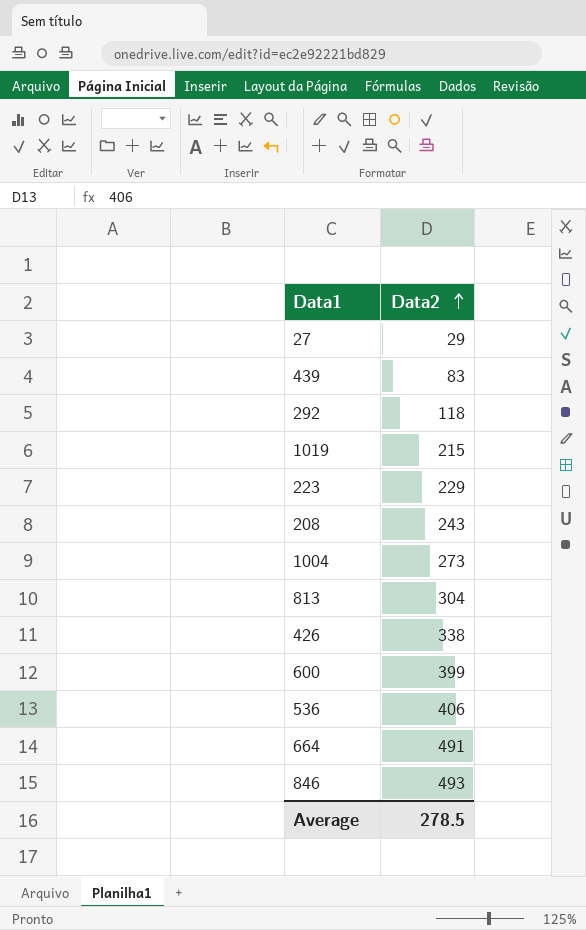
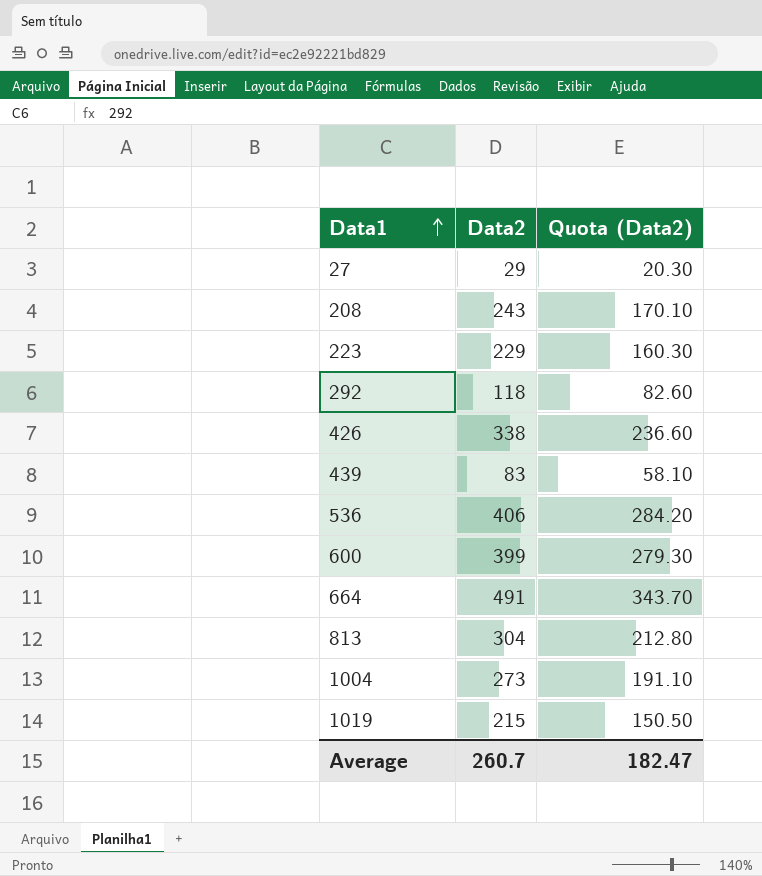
row order: Data2 ascending -> Data1 ascending
column Quota (Data2) | formula: none -> [Data2] * 0.7
row 846: 493 -> none
Average | Data2: 278.5 -> 260.7

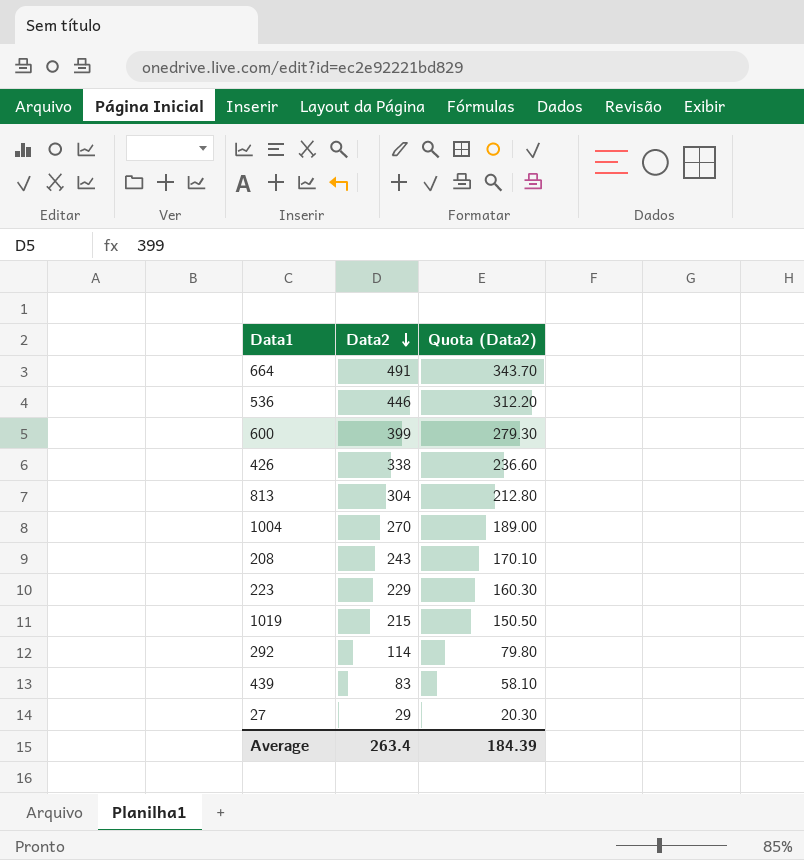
row order: Data1 ascending -> Data2 descending
536 | Data2: 406 -> 446
536 | Quota (Data2): 284.20 -> 312.20
1004 | Data2: 273 -> 270
1004 | Quota (Data2): 191.10 -> 189.00
292 | Data2: 118 -> 114
292 | Quota (Data2): 82.60 -> 79.80
Average | Data2: 260.7 -> 263.4
Average | Quota (Data2): 182.47 -> 184.39

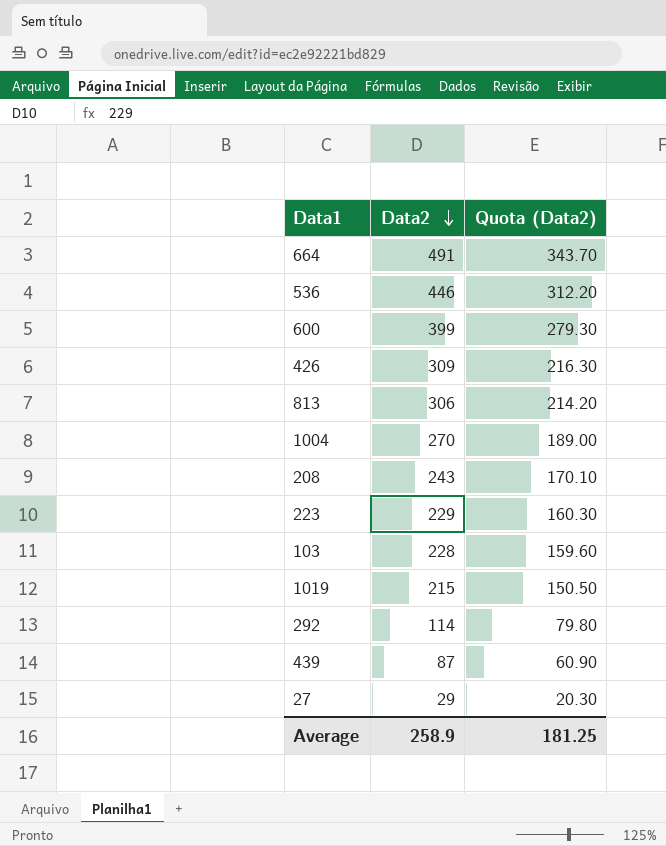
426 | Data2: 338 -> 309
426 | Quota (Data2): 236.60 -> 216.30
813 | Data2: 304 -> 306
813 | Quota (Data2): 212.80 -> 214.20
row 103: none -> 228 | 159.60
439 | Data2: 83 -> 87
439 | Quota (Data2): 58.10 -> 60.90
Average | Data2: 263.4 -> 258.9
Average | Quota (Data2): 184.39 -> 181.25

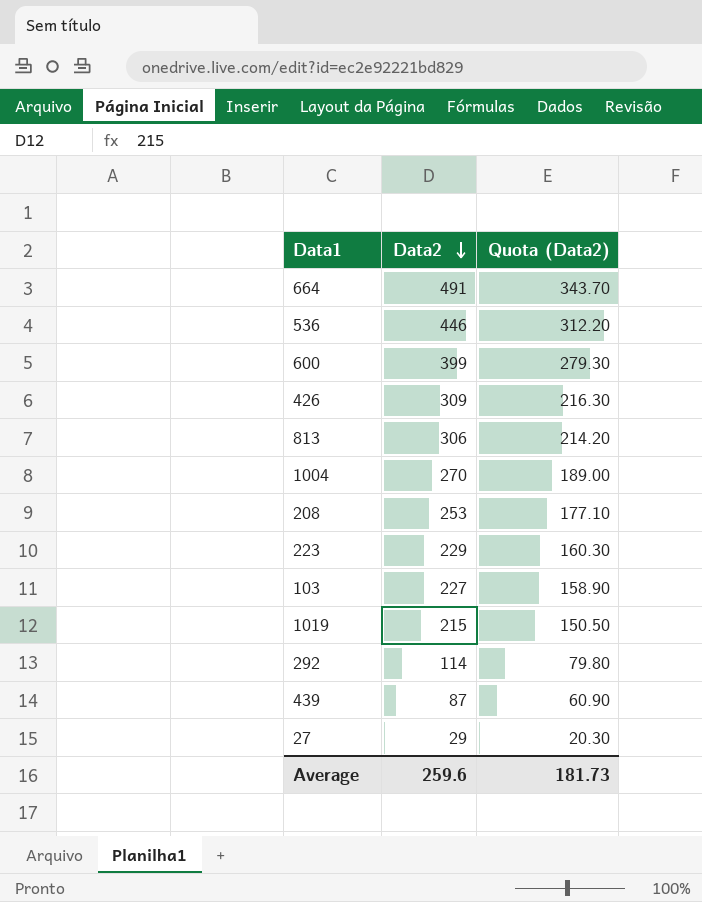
208 | Data2: 243 -> 253
208 | Quota (Data2): 170.10 -> 177.10
103 | Data2: 228 -> 227
103 | Quota (Data2): 159.60 -> 158.90
Average | Data2: 258.9 -> 259.6
Average | Quota (Data2): 181.25 -> 181.73

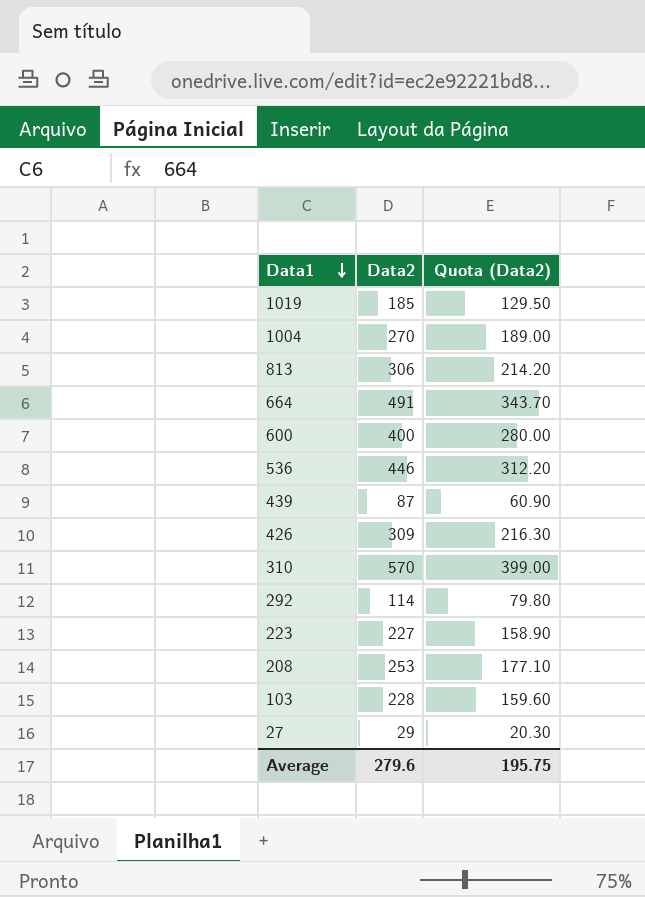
row order: Data2 descending -> Data1 descending
1019 | Data2: 215 -> 185
1019 | Quota (Data2): 150.50 -> 129.50
600 | Data2: 399 -> 400
600 | Quota (Data2): 279.30 -> 280.00
row 310: none -> 570 | 399.00
223 | Data2: 229 -> 227
223 | Quota (Data2): 160.30 -> 158.90
103 | Data2: 227 -> 228
103 | Quota (Data2): 158.90 -> 159.60
Average | Data2: 259.6 -> 279.6
Average | Quota (Data2): 181.73 -> 195.75

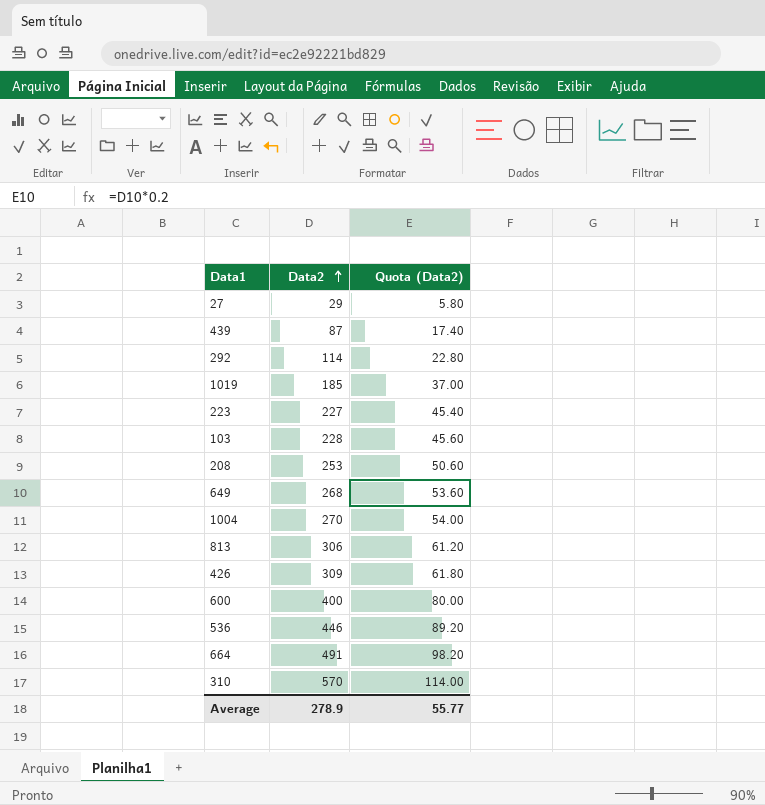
row order: Data1 descending -> Data2 ascending
column Quota (Data2) | formula: [Data2] * 0.7 -> [Data2] * 0.2
row 649: none -> 268 | 53.60
Average | Data2: 279.6 -> 278.9
Average | Quota (Data2): 195.75 -> 55.77

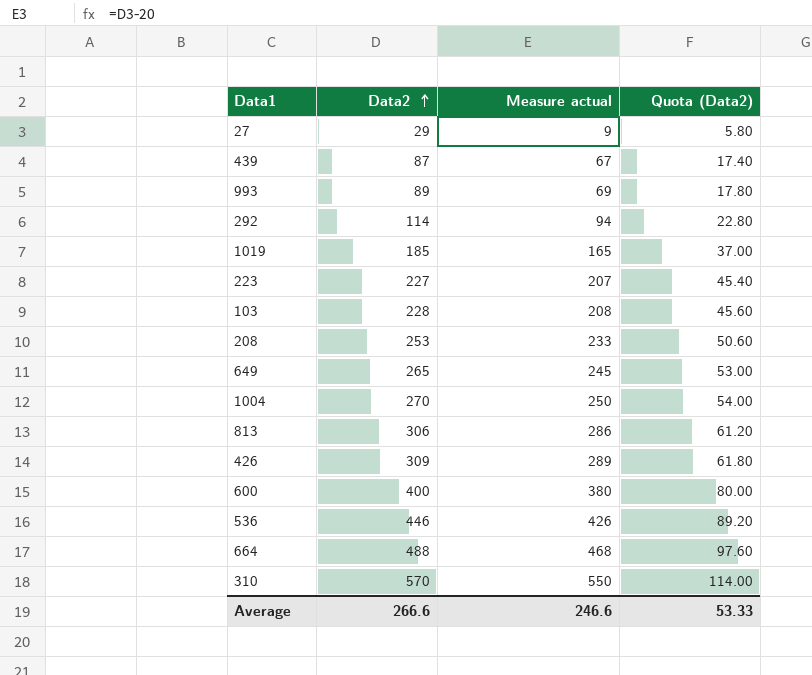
column Measure actual | formula: none -> [Data2] - 20
row 993: none -> 89 | 69 | 17.80
649 | Data2: 268 -> 265
649 | Quota (Data2): 53.60 -> 53.00
664 | Data2: 491 -> 488
664 | Quota (Data2): 98.20 -> 97.60
Average | Data2: 278.9 -> 266.6
Average | Quota (Data2): 55.77 -> 53.33

